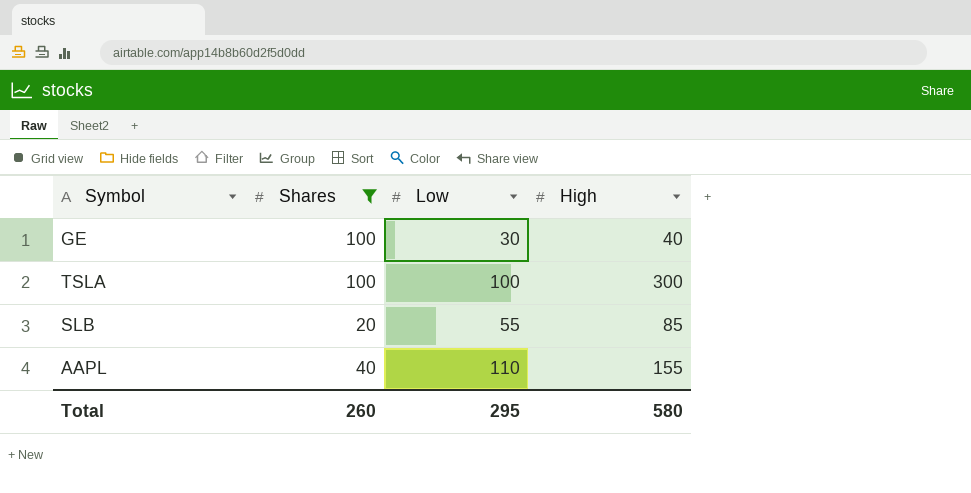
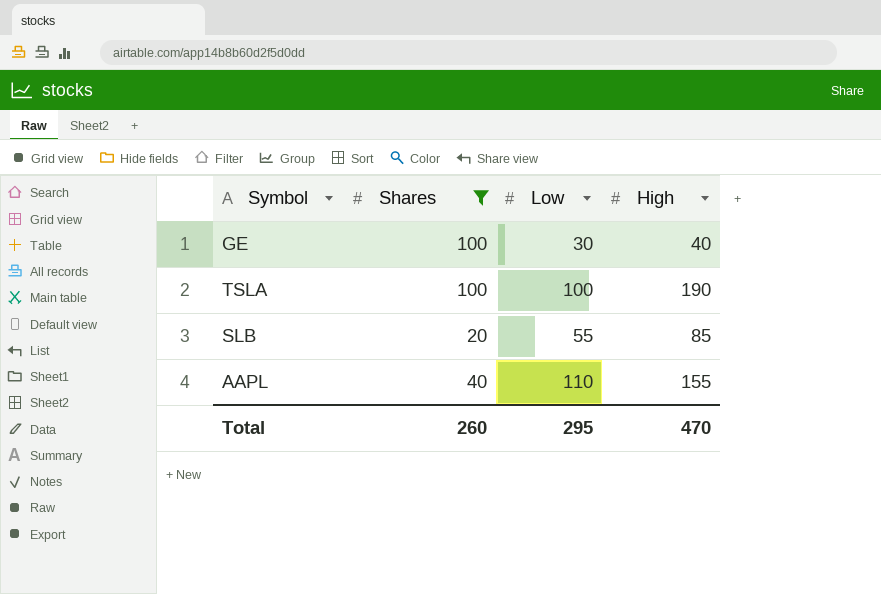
TSLA | High: 300 -> 190
Total | High: 580 -> 470

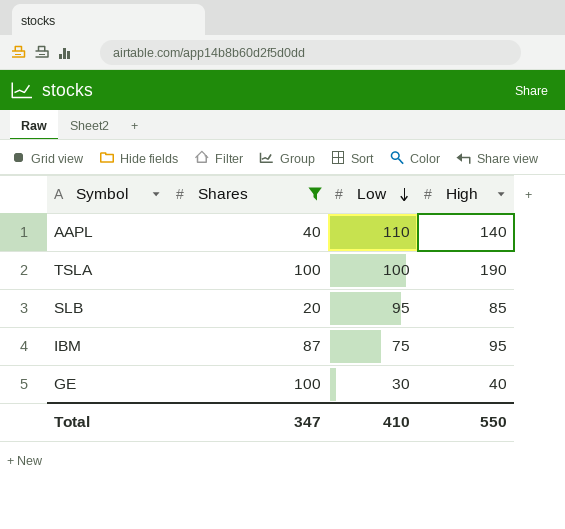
row order: none -> Low descending
AAPL | High: 155 -> 140
SLB | Low: 55 -> 95
row IBM: none -> 87 | 75 | 95
Total | Shares: 260 -> 347
Total | Low: 295 -> 410
Total | High: 470 -> 550

